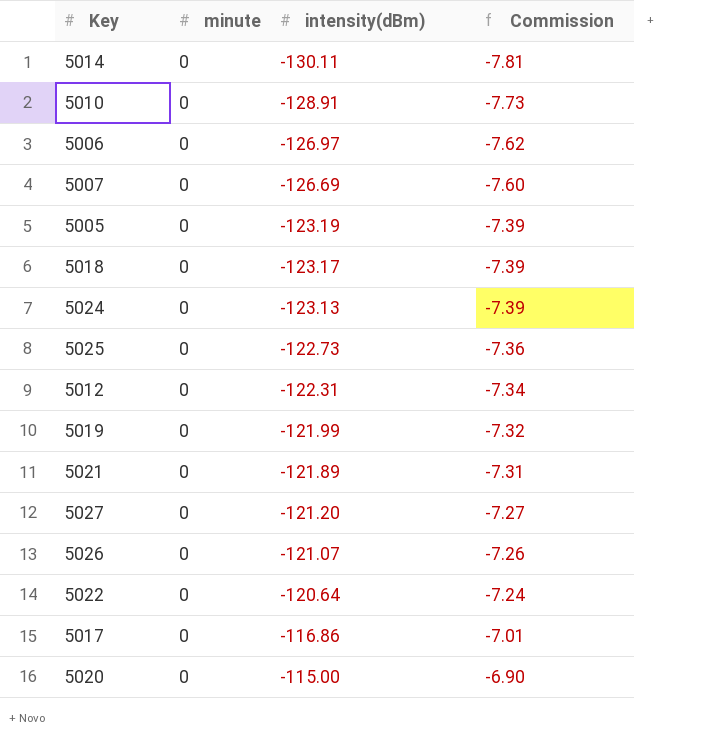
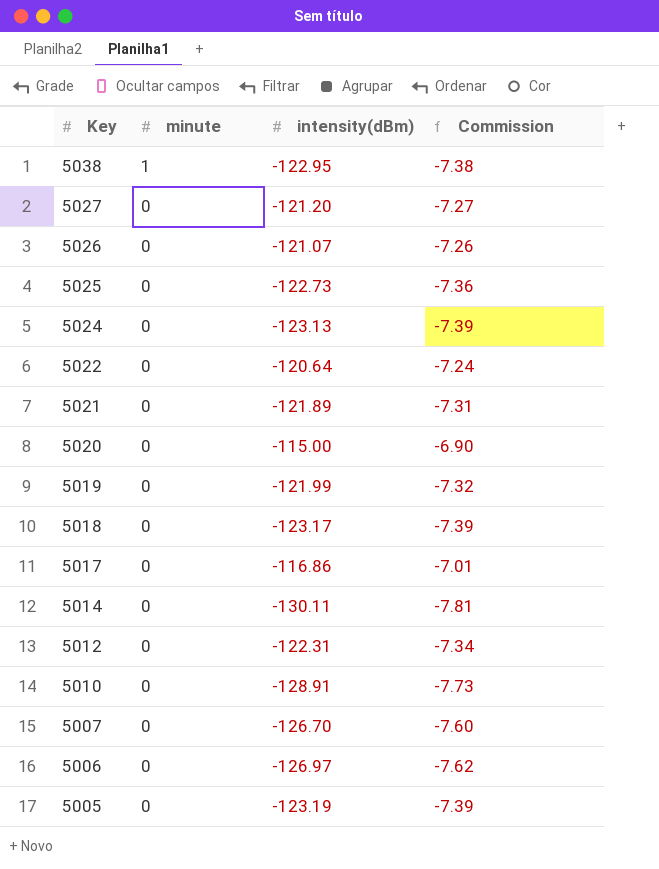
row order: intensity(dBm) ascending -> Key descending
row 5038: none -> 1 | -122.95 | -7.38
5007 | intensity(dBm): -126.69 -> -126.70

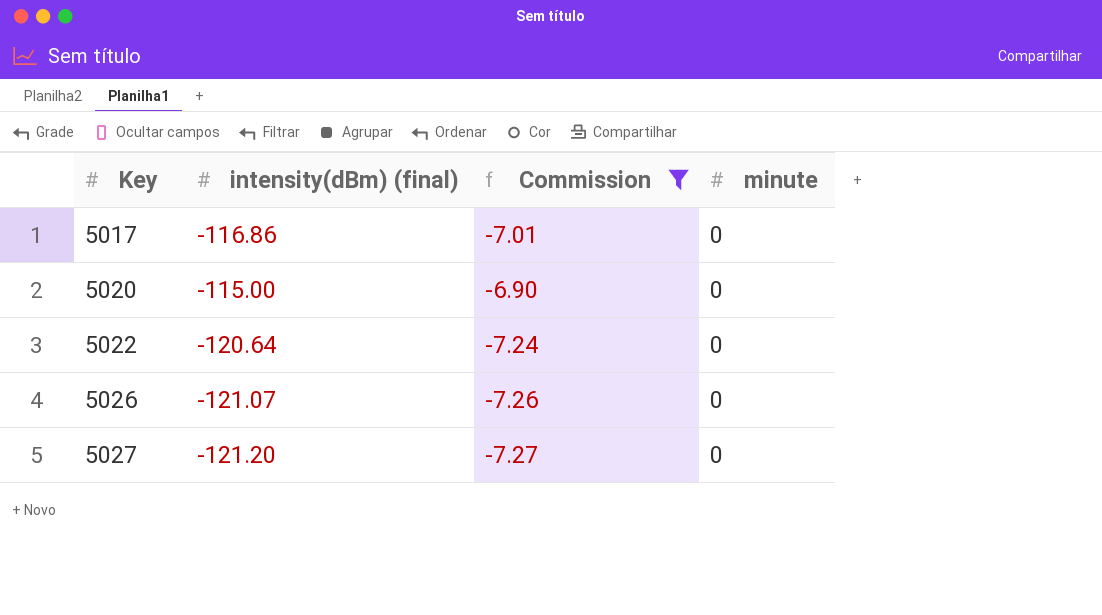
filter: none -> Commission >= -7.27
row order: Key descending -> Key ascending
column name: intensity(dBm) -> intensity(dBm) (final)
column minute | position: 2 -> 4

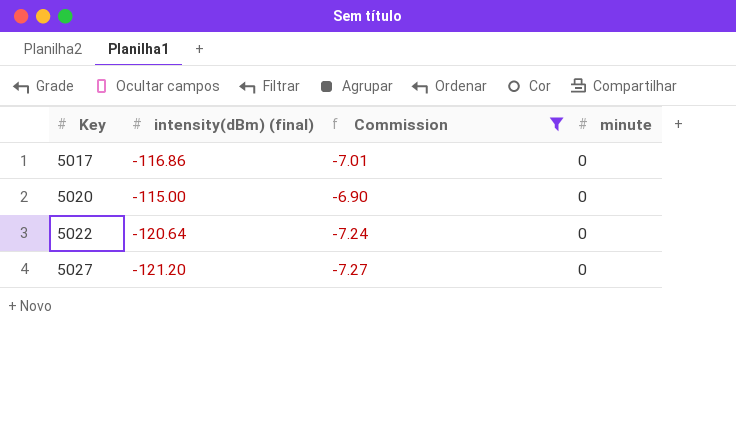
row 5026: -121.07 | -7.26 | 0 -> none

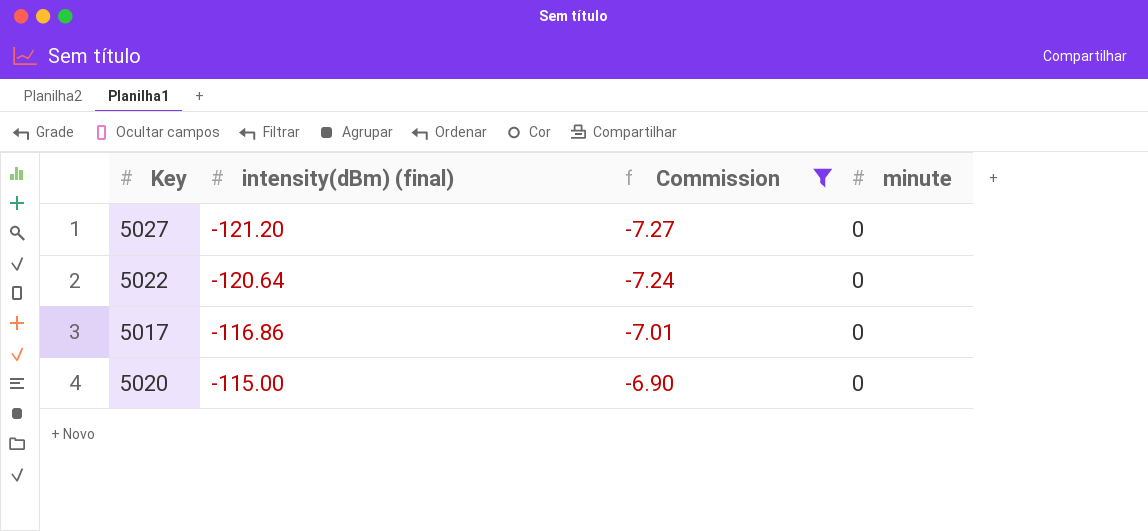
row order: Key ascending -> intensity(dBm) (final) ascending

